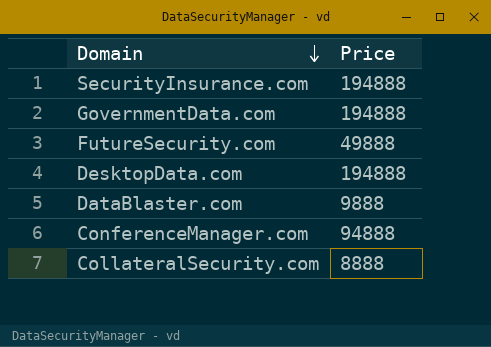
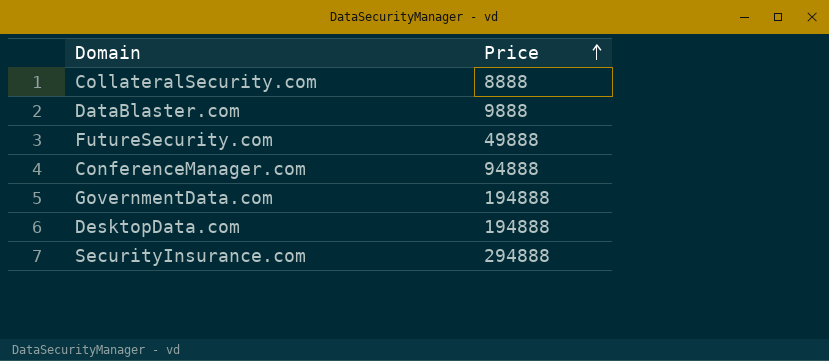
row order: Domain descending -> Price ascending
SecurityInsurance.com | Price: 194888 -> 294888

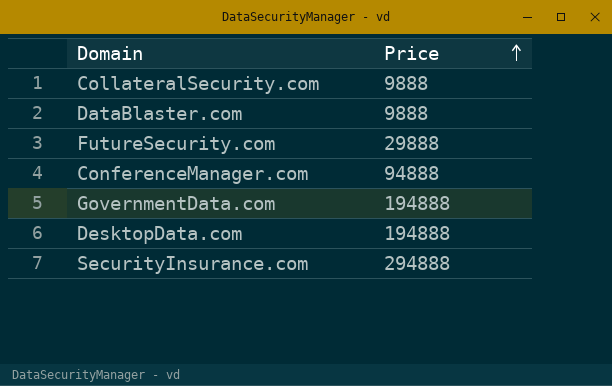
CollateralSecurity.com | Price: 8888 -> 9888
FutureSecurity.com | Price: 49888 -> 29888

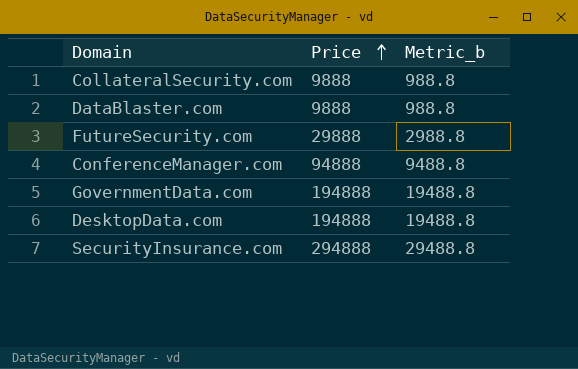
column Metric_b | formula: none -> [Price] * 0.1

